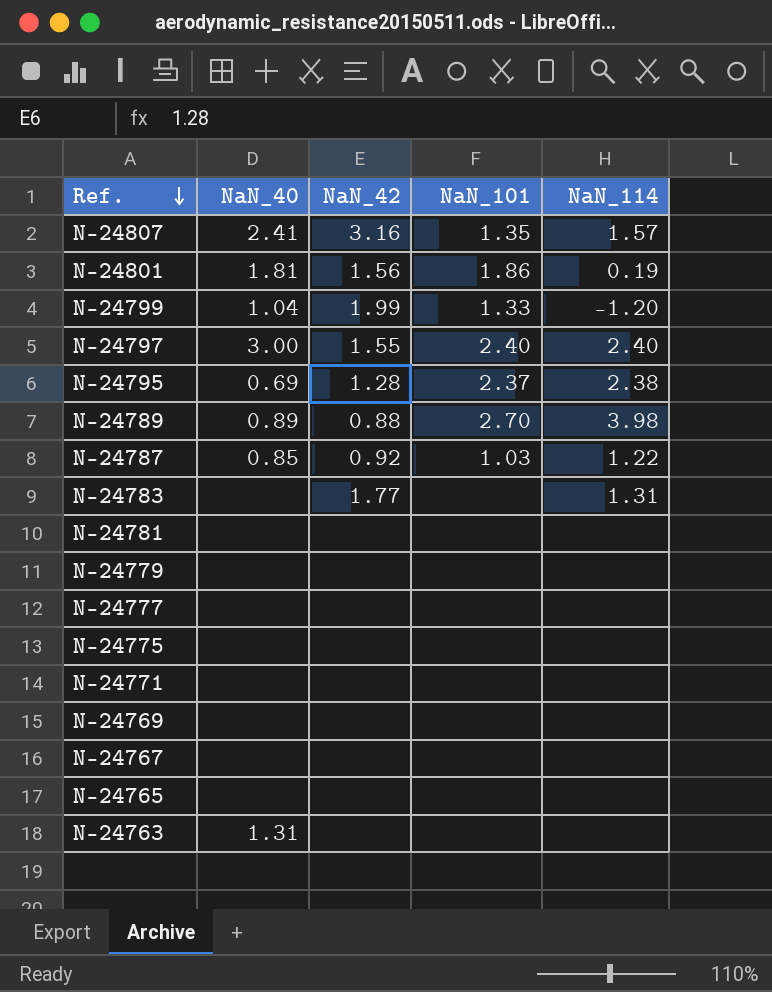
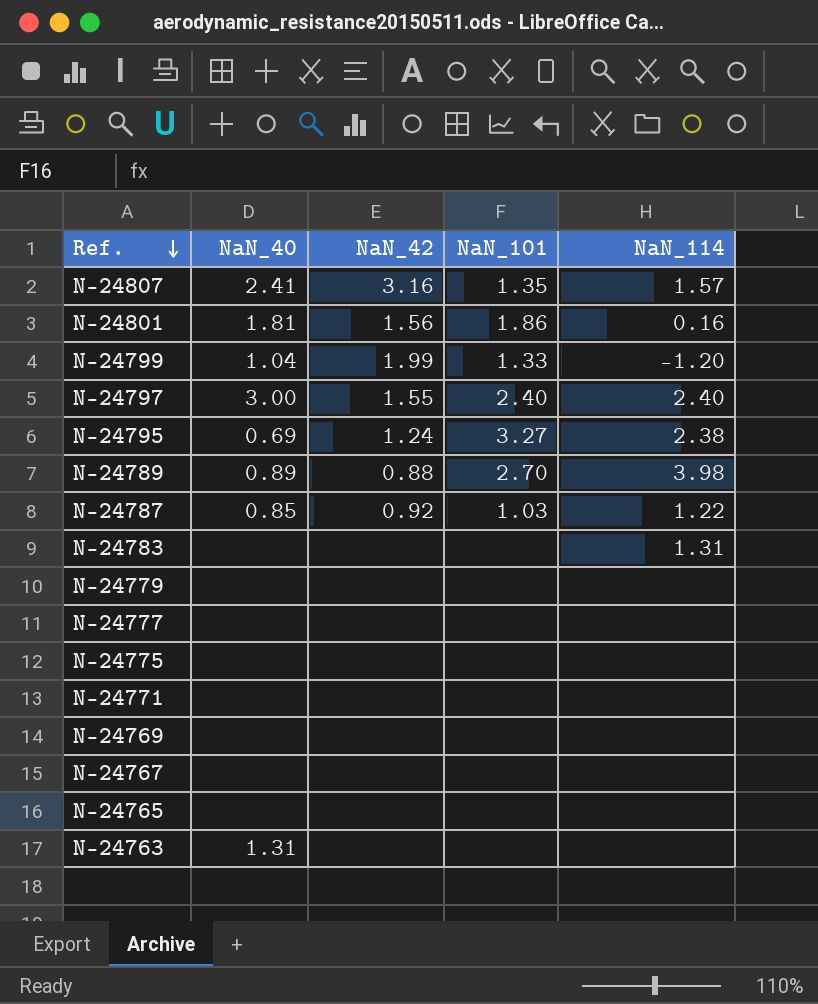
row N-24781: none | none | none | none -> none
N-24801 | NaN_114: 0.19 -> 0.16
N-24795 | NaN_42: 1.28 -> 1.24
N-24795 | NaN_101: 2.37 -> 3.27
N-24783 | NaN_42: 1.77 -> none

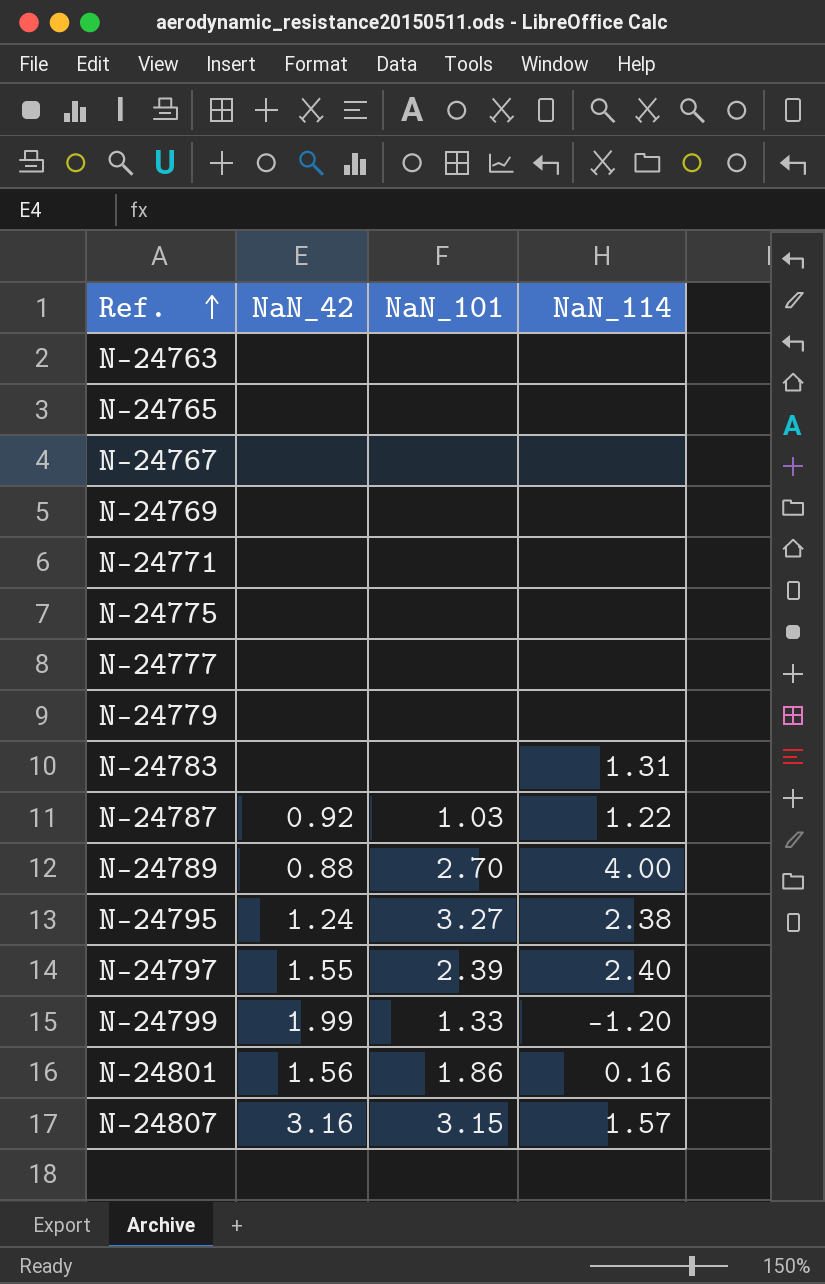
row order: Ref. descending -> Ref. ascending
column NaN_40 | position: 2 -> none
N-24789 | NaN_114: 3.98 -> 4.00
N-24797 | NaN_101: 2.40 -> 2.39
N-24807 | NaN_101: 1.35 -> 3.15

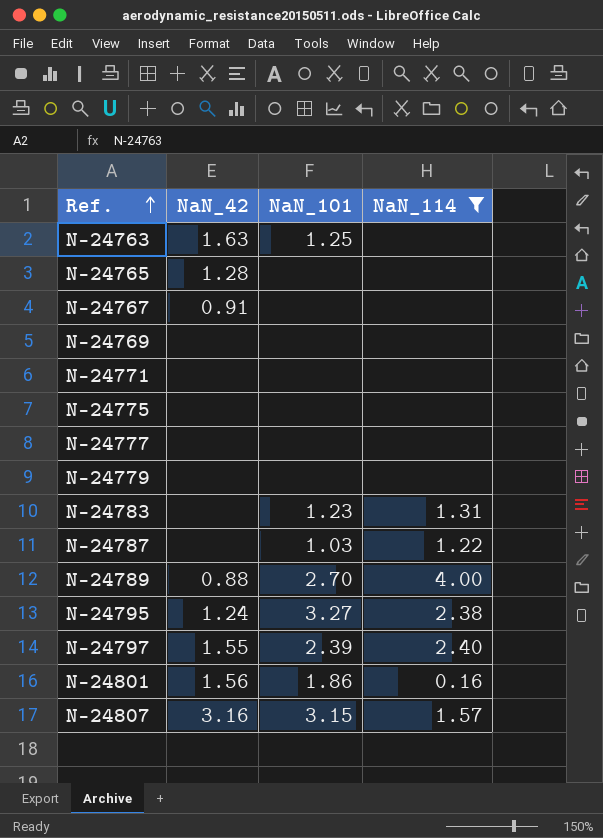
filter: none -> NaN_114 != -1.20
N-24763 | NaN_42: none -> 1.63
N-24763 | NaN_101: none -> 1.25
N-24765 | NaN_42: none -> 1.28
N-24767 | NaN_42: none -> 0.91
N-24783 | NaN_101: none -> 1.23
N-24787 | NaN_42: 0.92 -> none

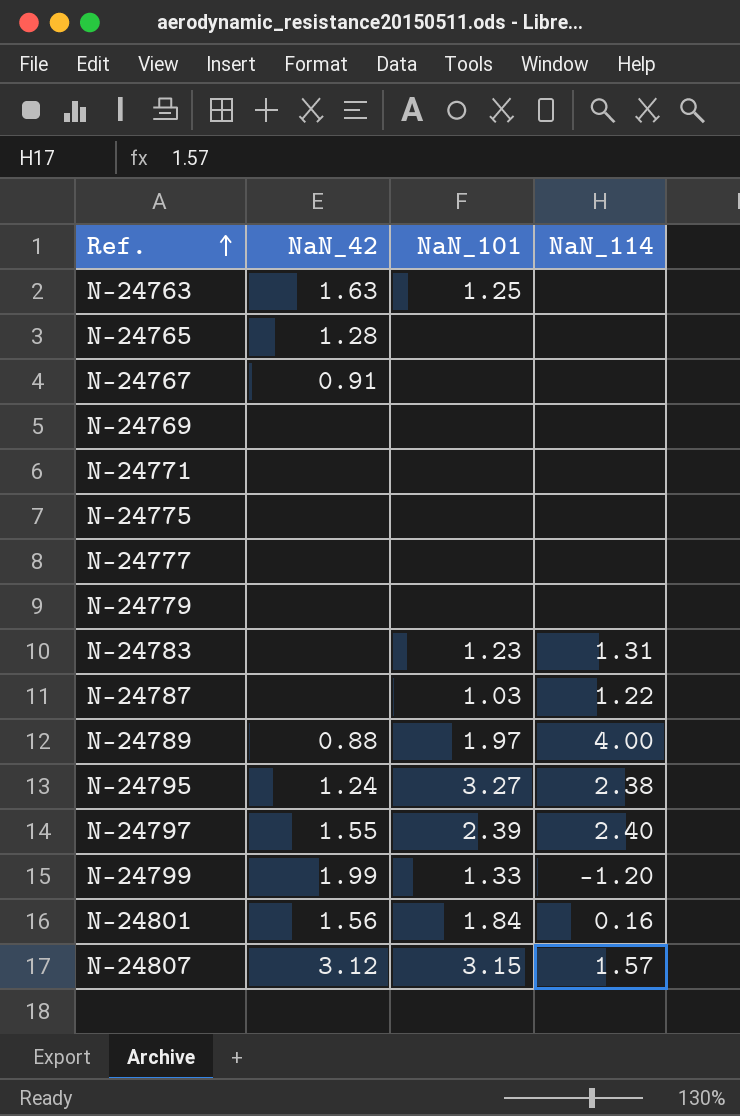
filter: NaN_114 != -1.20 -> none
N-24789 | NaN_101: 2.70 -> 1.97
N-24801 | NaN_101: 1.86 -> 1.84
N-24807 | NaN_42: 3.16 -> 3.12

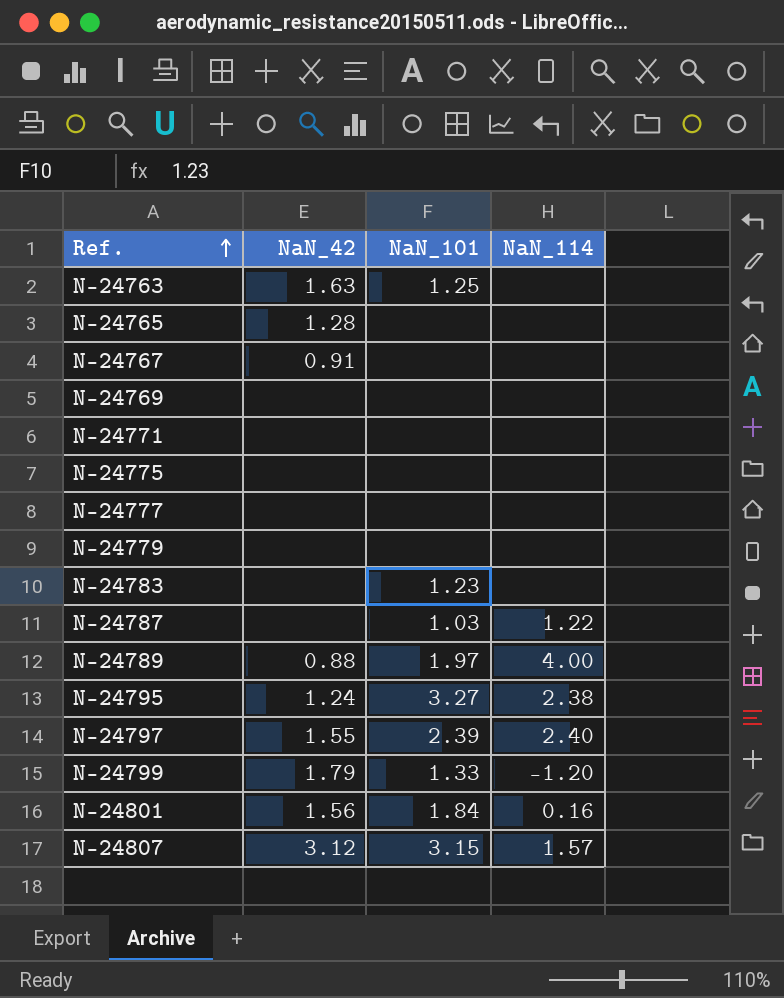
N-24783 | NaN_114: 1.31 -> none
N-24799 | NaN_42: 1.99 -> 1.79

